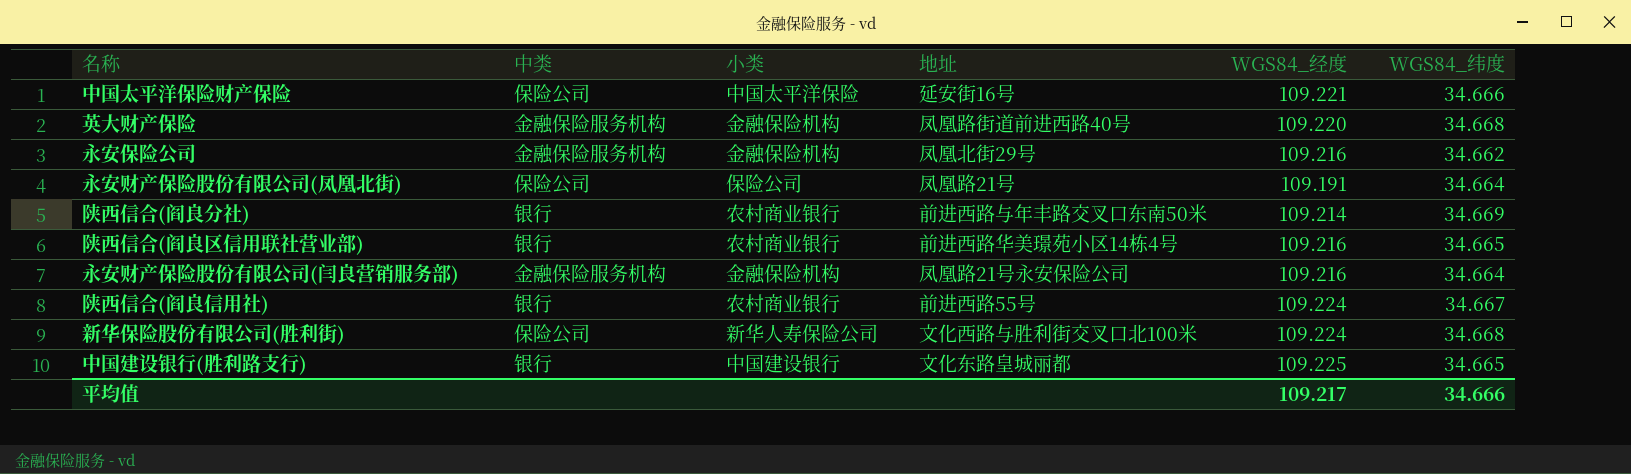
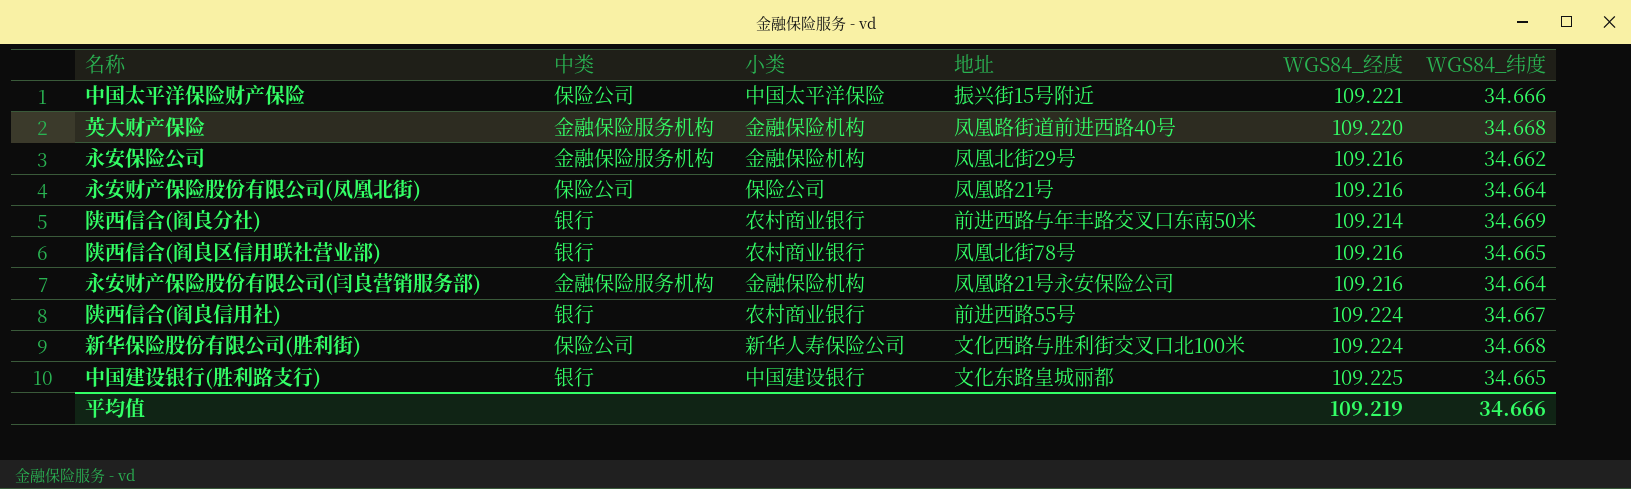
中国太平洋保险财产保险 | 地址: 延安街16号 -> 振兴街15号附近
永安财产保险股份有限公司(凤凰北街) | WGS84_经度: 109.191 -> 109.216
陕西信合(阎良区信用联社营业部) | 地址: 前进西路华美璟苑小区14栋4号 -> 凤凰北街78号
平均值 | WGS84_经度: 109.217 -> 109.219

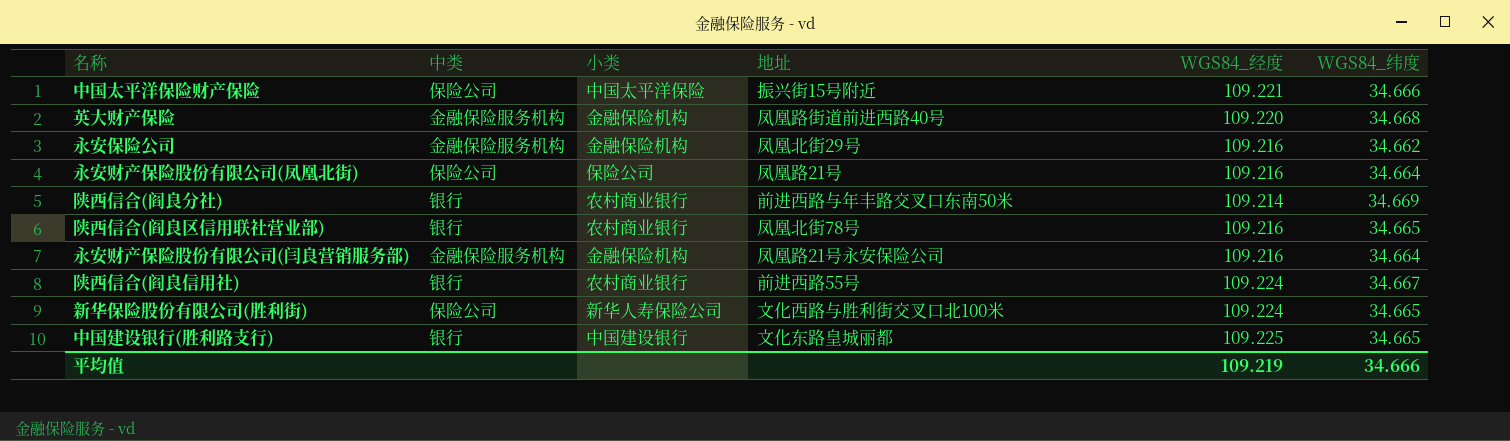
新华保险股份有限公司(胜利街) | WGS84_纬度: 34.668 -> 34.665

